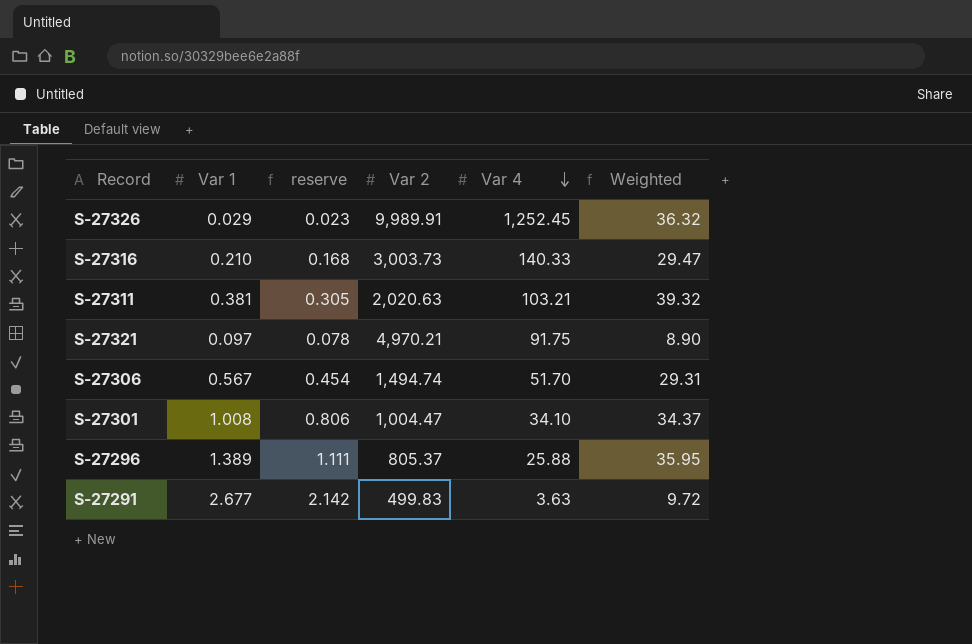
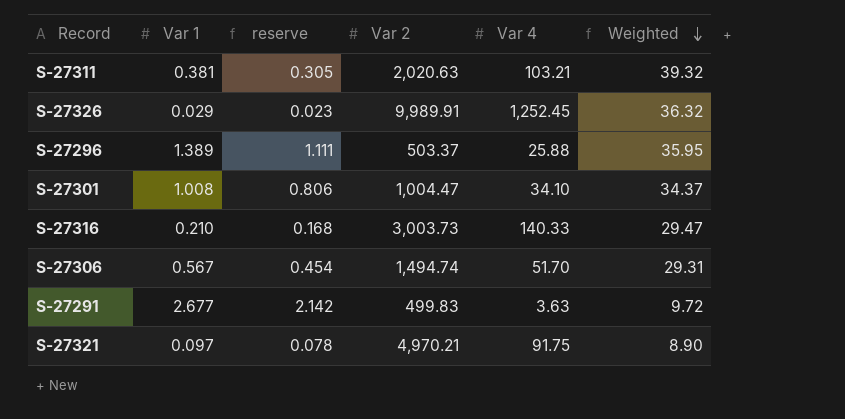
row order: Var 4 descending -> Weighted descending
S-27296 | Var 2: 805.37 -> 503.37

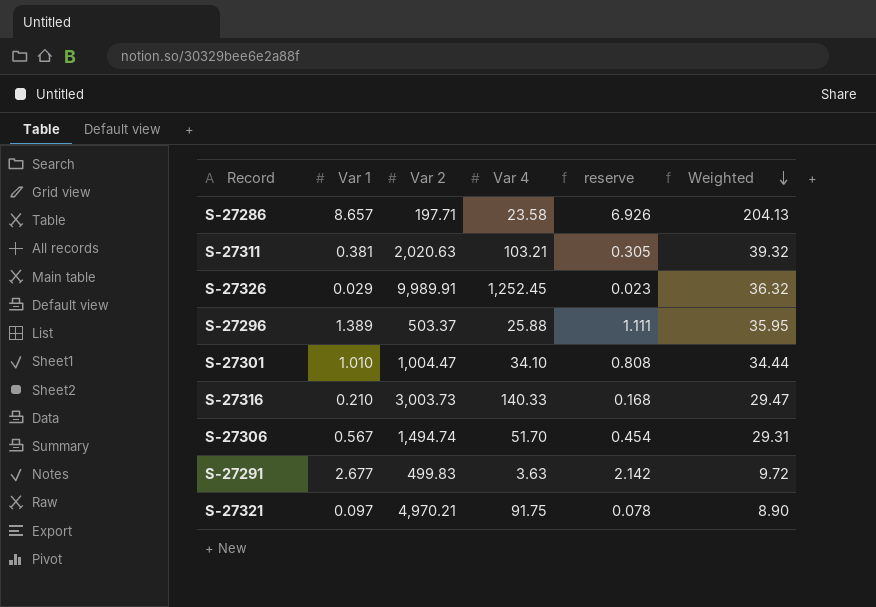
column reserve | position: 3 -> 5
row S-27286: none -> 8.657 | 197.71 | 23.58 | 6.926 | 204.13
S-27301 | Var 1: 1.008 -> 1.010
S-27301 | reserve: 0.806 -> 0.808
S-27301 | Weighted: 34.37 -> 34.44

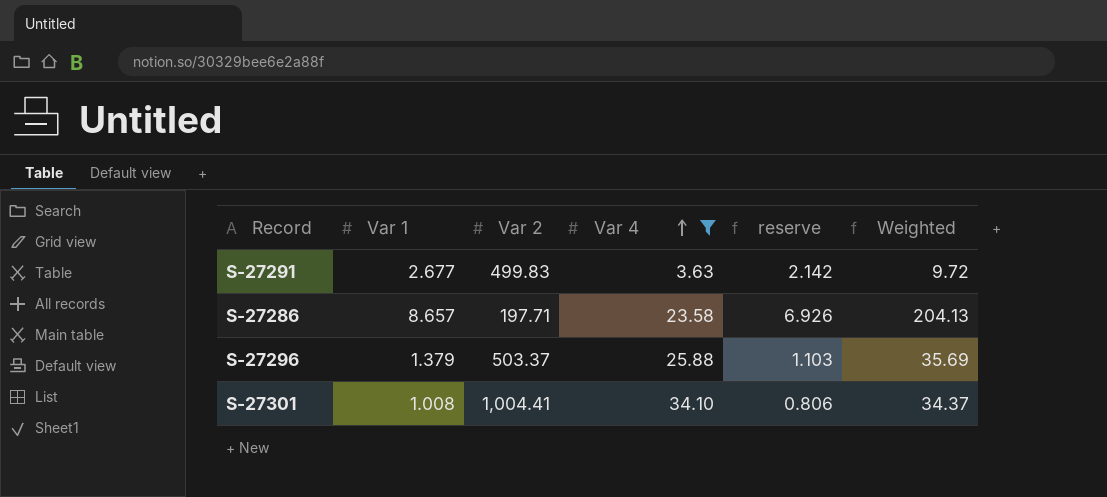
filter: none -> Var 4 <= 34.10
row order: Weighted descending -> Var 4 ascending
S-27296 | Var 1: 1.389 -> 1.379
S-27296 | reserve: 1.111 -> 1.103
S-27296 | Weighted: 35.95 -> 35.69
S-27301 | Var 1: 1.010 -> 1.008
S-27301 | Var 2: 1,004.47 -> 1,004.41
S-27301 | reserve: 0.808 -> 0.806
S-27301 | Weighted: 34.44 -> 34.37

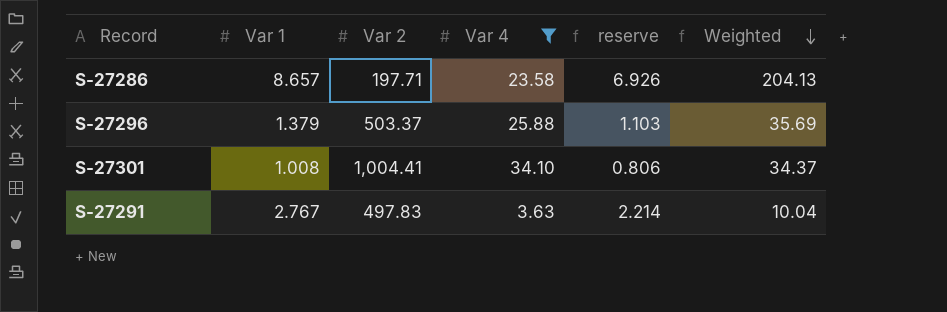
row order: Var 4 ascending -> Weighted descending
S-27291 | Var 1: 2.677 -> 2.767
S-27291 | Var 2: 499.83 -> 497.83
S-27291 | reserve: 2.142 -> 2.214
S-27291 | Weighted: 9.72 -> 10.04

